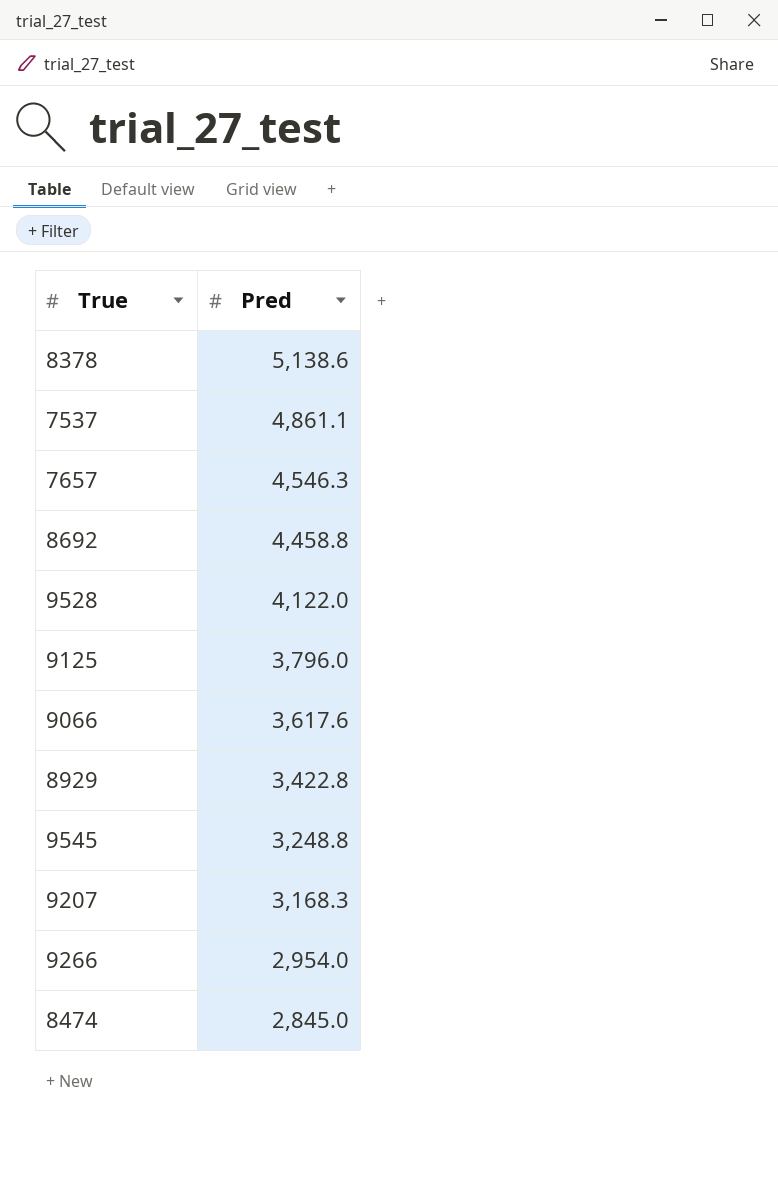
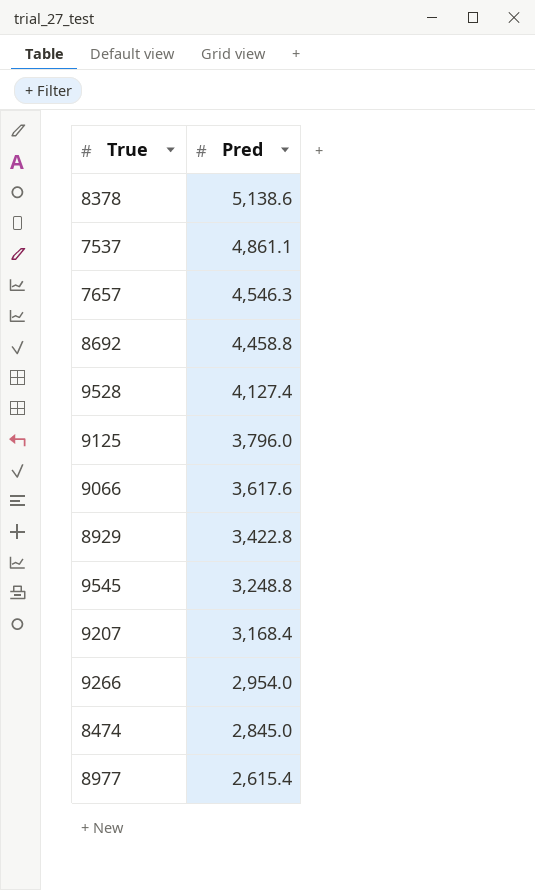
9528 | Pred: 4,122.0 -> 4,127.4
9207 | Pred: 3,168.3 -> 3,168.4
row 8977: none -> 2,615.4

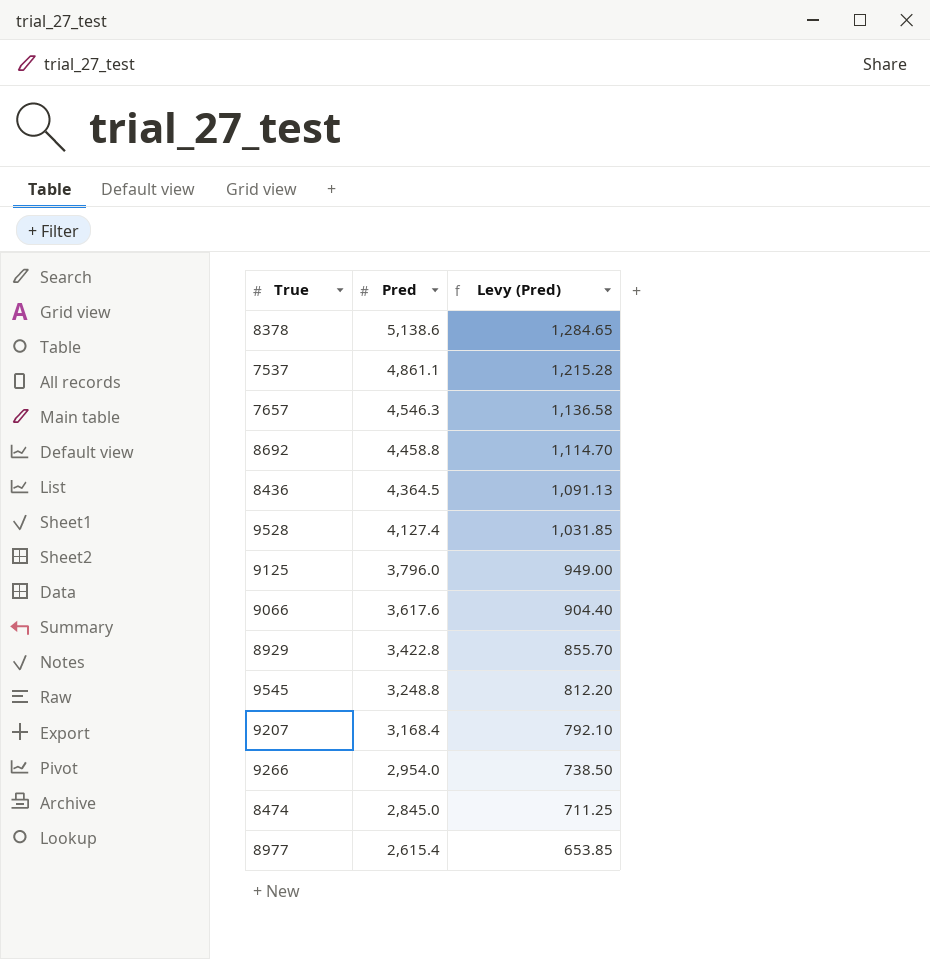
column Levy (Pred) | formula: none -> [Pred] * 0.25
row 8436: none -> 4,364.5 | 1,091.13

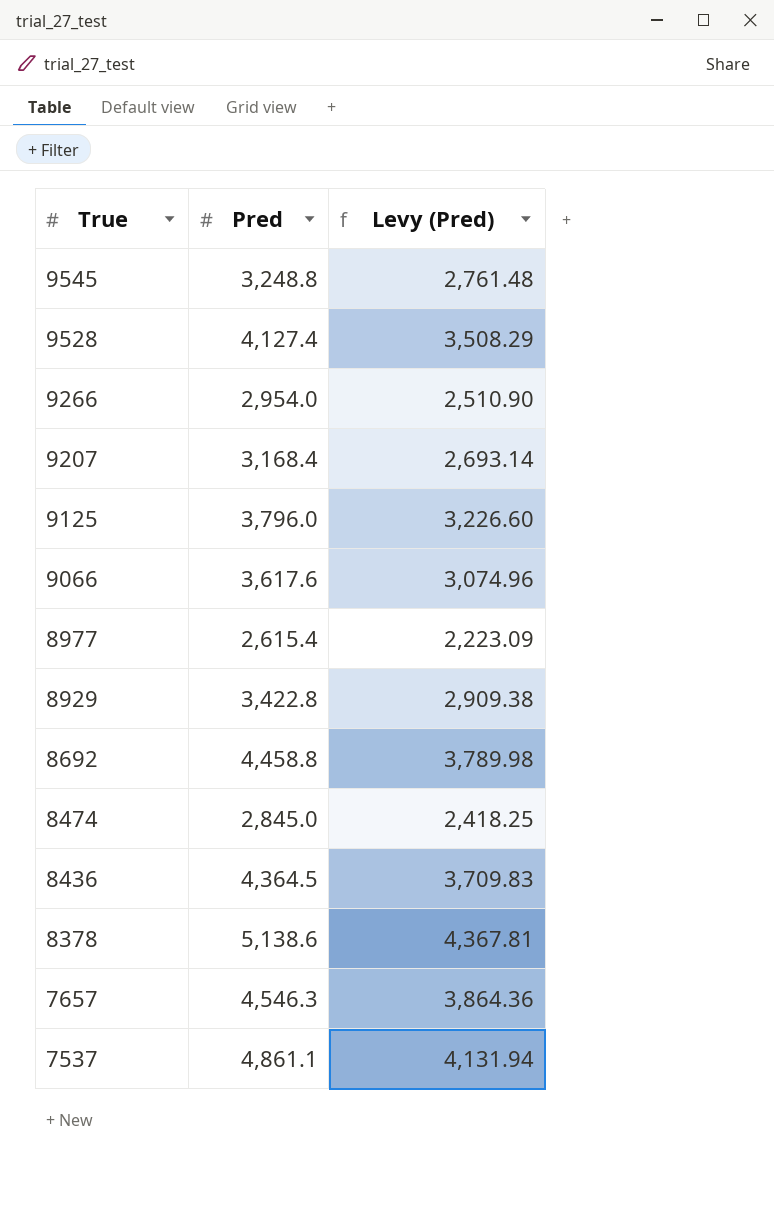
row order: Pred descending -> True descending
column Levy (Pred) | formula: [Pred] * 0.25 -> [Pred] * 0.85

